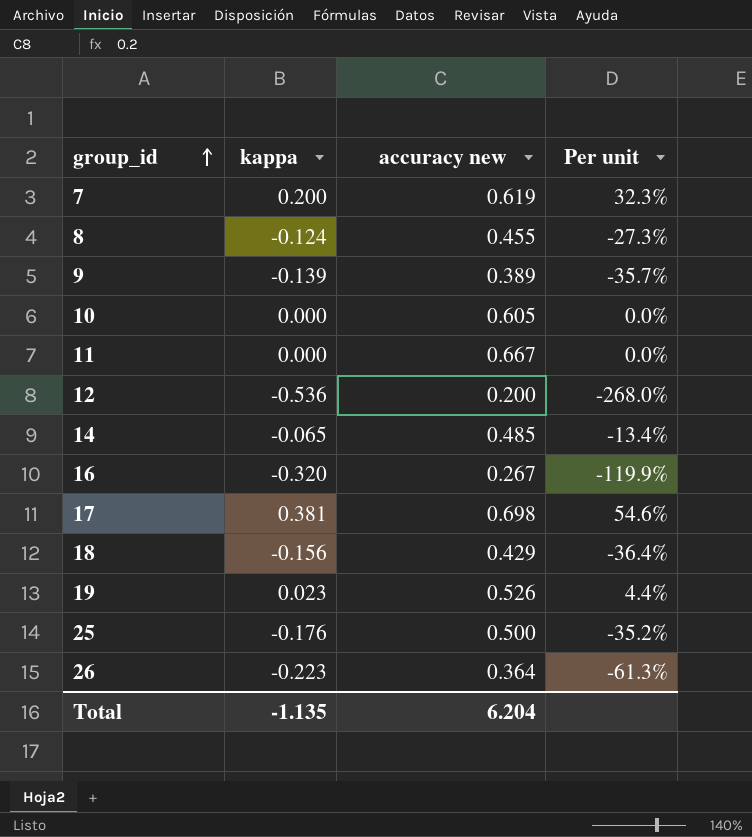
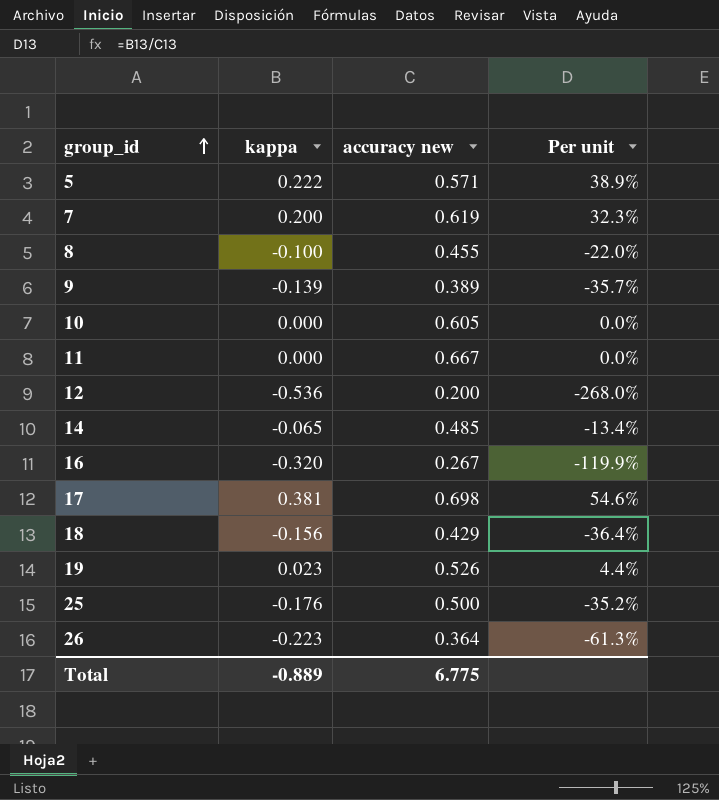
row 5: none -> 0.222 | 0.571 | 38.9%
8 | kappa: -0.124 -> -0.100
8 | Per unit: -27.3% -> -22.0%
Total | kappa: -1.135 -> -0.889
Total | accuracy new: 6.204 -> 6.775

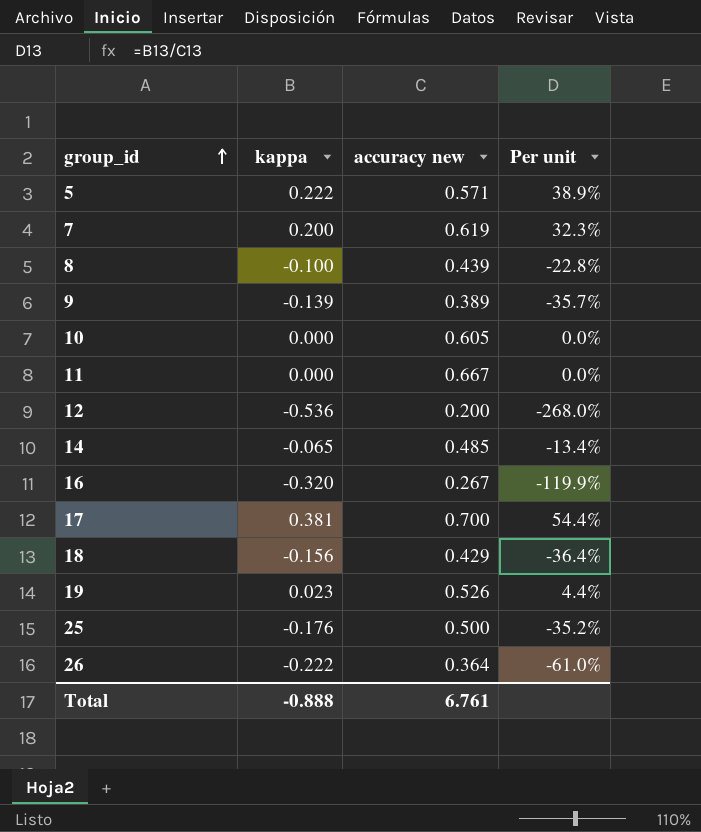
8 | accuracy new: 0.455 -> 0.439
8 | Per unit: -22.0% -> -22.8%
17 | accuracy new: 0.698 -> 0.700
17 | Per unit: 54.6% -> 54.4%
26 | kappa: -0.223 -> -0.222
26 | Per unit: -61.3% -> -61.0%
Total | kappa: -0.889 -> -0.888
Total | accuracy new: 6.775 -> 6.761

